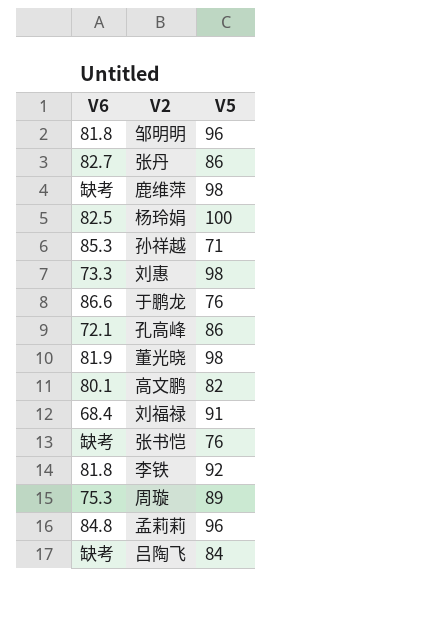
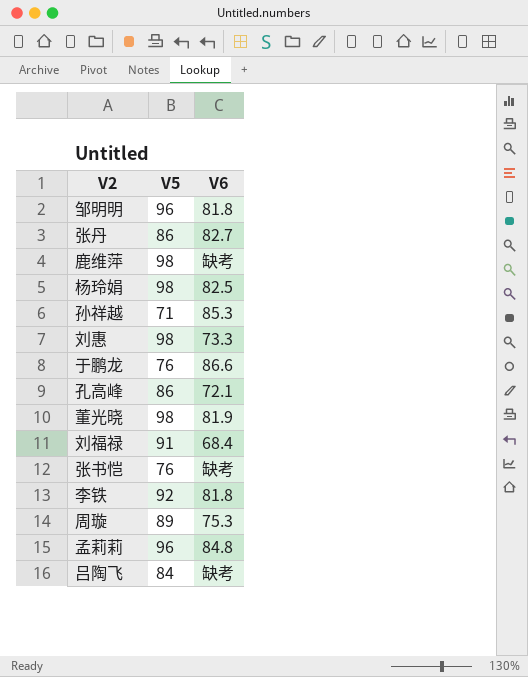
column V6 | position: 1 -> 3
row 高文鹏: 80.1 | 82 -> none
杨玲娟 | V5: 100 -> 98

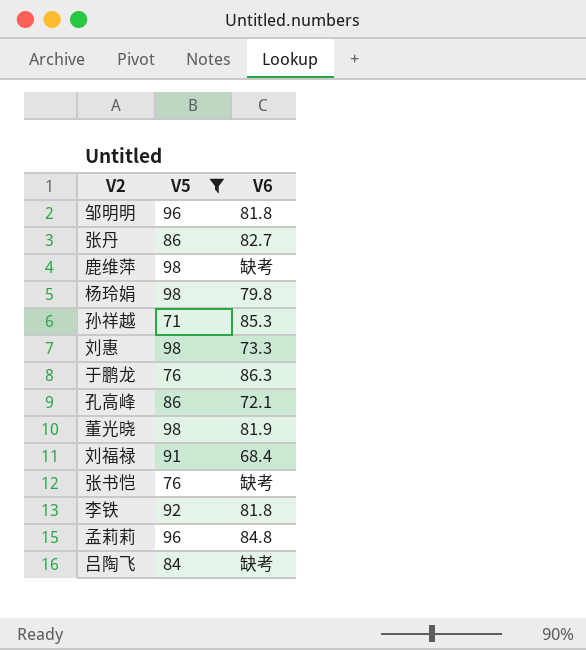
filter: none -> V5 != 89
杨玲娟 | V6: 82.5 -> 79.8
于鹏龙 | V6: 86.6 -> 86.3

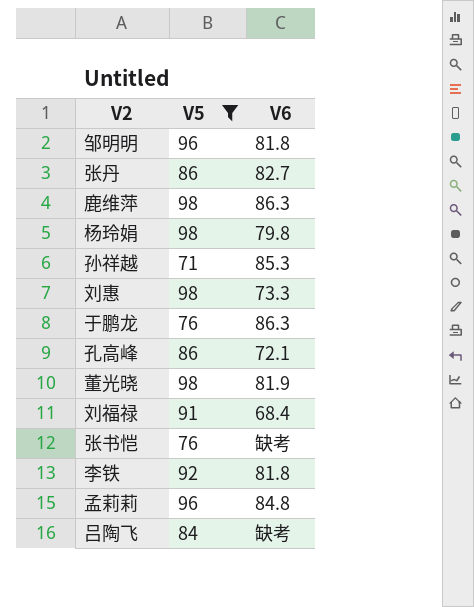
鹿维萍 | V6: 缺考 -> 86.3

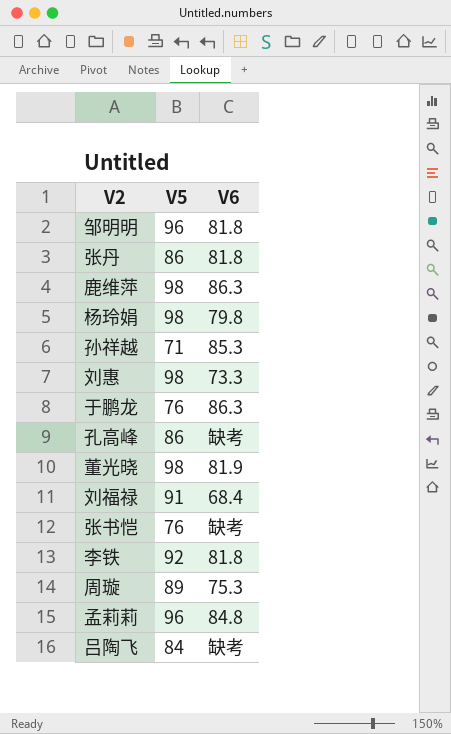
filter: V5 != 89 -> none
张丹 | V6: 82.7 -> 81.8
孔高峰 | V6: 72.1 -> 缺考

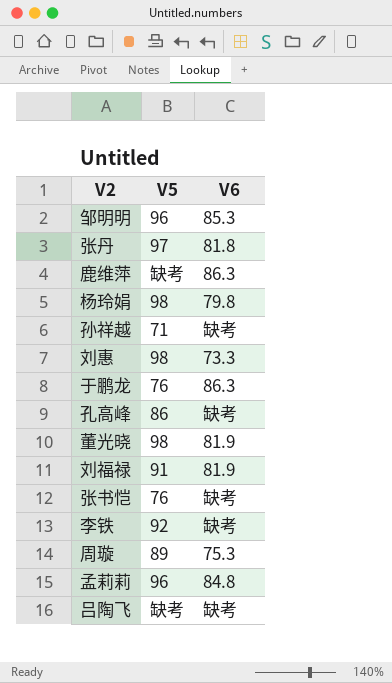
邹明明 | V6: 81.8 -> 85.3
张丹 | V5: 86 -> 97
鹿维萍 | V5: 98 -> 缺考
孙祥越 | V6: 85.3 -> 缺考
刘福禄 | V6: 68.4 -> 81.9
李铁 | V6: 81.8 -> 缺考
吕陶飞 | V5: 84 -> 缺考

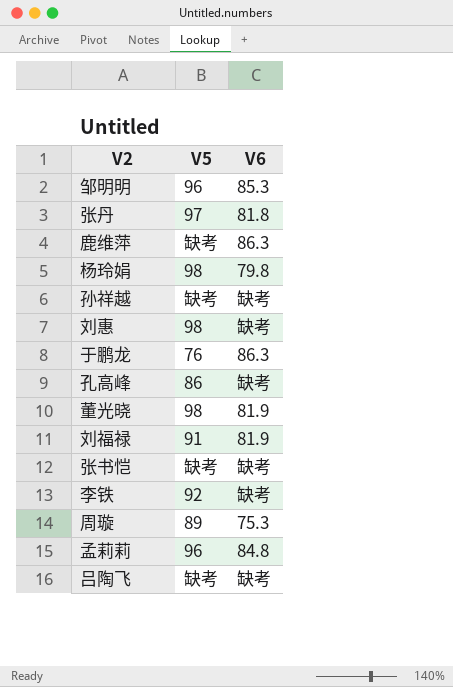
孙祥越 | V5: 71 -> 缺考
刘惠 | V6: 73.3 -> 缺考
张书恺 | V5: 76 -> 缺考

